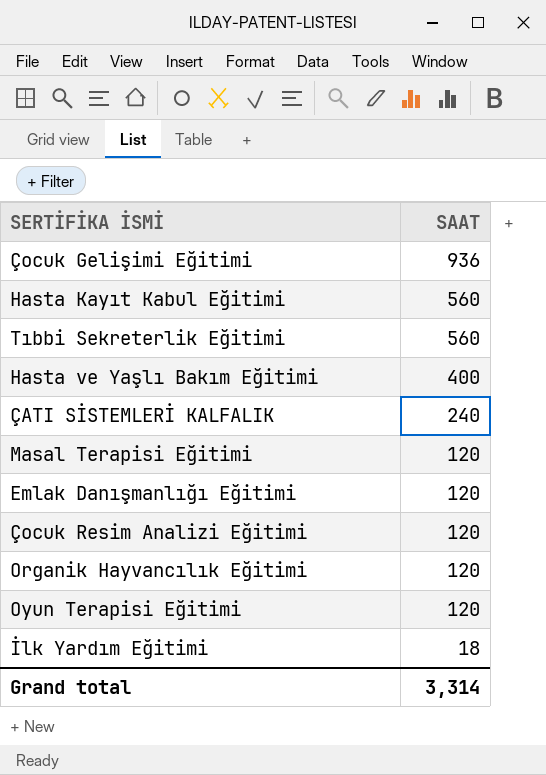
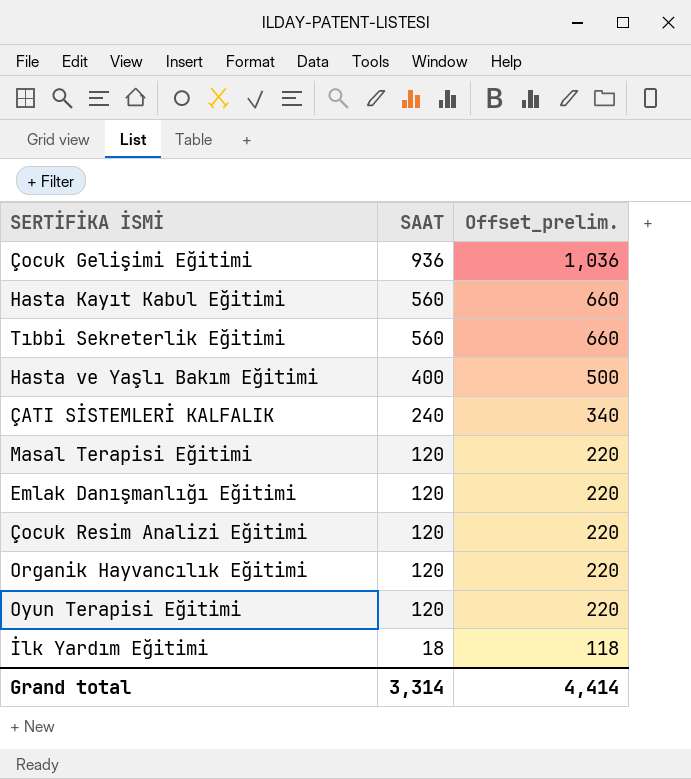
column Offset_prelim. | formula: none -> [SAAT] + 100

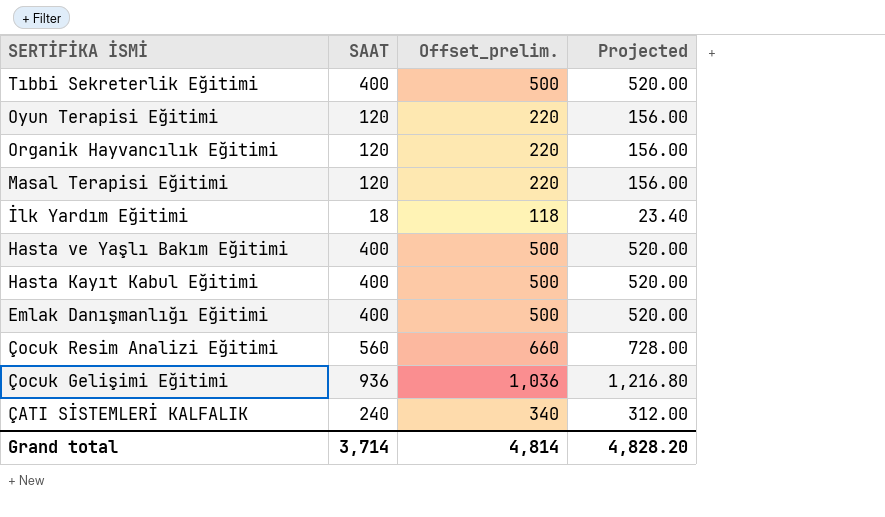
row order: SAAT descending -> SERTİFİKA İSMİ descending
column Projected | formula: none -> [SAAT] * 1.3
Tıbbi Sekreterlik Eğitimi | SAAT: 560 -> 400
Tıbbi Sekreterlik Eğitimi | Offset_prelim.: 660 -> 500
Hasta Kayıt Kabul Eğitimi | SAAT: 560 -> 400
Hasta Kayıt Kabul Eğitimi | Offset_prelim.: 660 -> 500
Emlak Danışmanlığı Eğitimi | SAAT: 120 -> 400
Emlak Danışmanlığı Eğitimi | Offset_prelim.: 220 -> 500
Çocuk Resim Analizi Eğitimi | SAAT: 120 -> 560
Çocuk Resim Analizi Eğitimi | Offset_prelim.: 220 -> 660
Grand total | SAAT: 3,314 -> 3,714
Grand total | Offset_prelim.: 4,414 -> 4,814

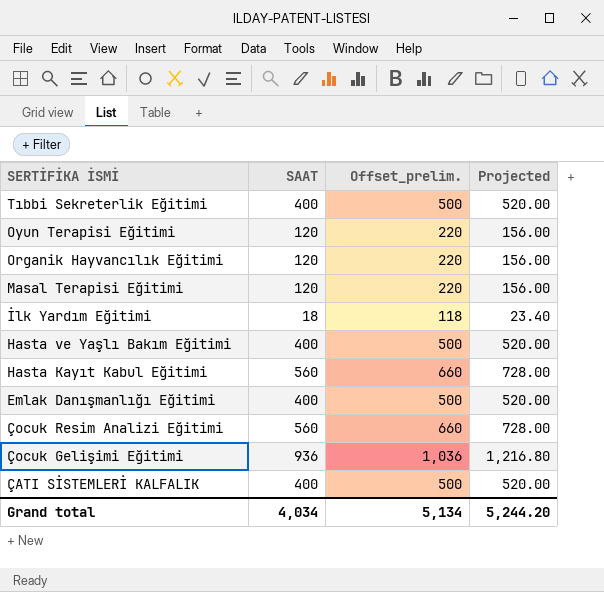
Hasta Kayıt Kabul Eğitimi | SAAT: 400 -> 560
Hasta Kayıt Kabul Eğitimi | Offset_prelim.: 500 -> 660
Hasta Kayıt Kabul Eğitimi | Projected: 520.00 -> 728.00
ÇATI SİSTEMLERİ KALFALIK | SAAT: 240 -> 400
ÇATI SİSTEMLERİ KALFALIK | Offset_prelim.: 340 -> 500
ÇATI SİSTEMLERİ KALFALIK | Projected: 312.00 -> 520.00
Grand total | SAAT: 3,714 -> 4,034
Grand total | Offset_prelim.: 4,814 -> 5,134
Grand total | Projected: 4,828.20 -> 5,244.20

